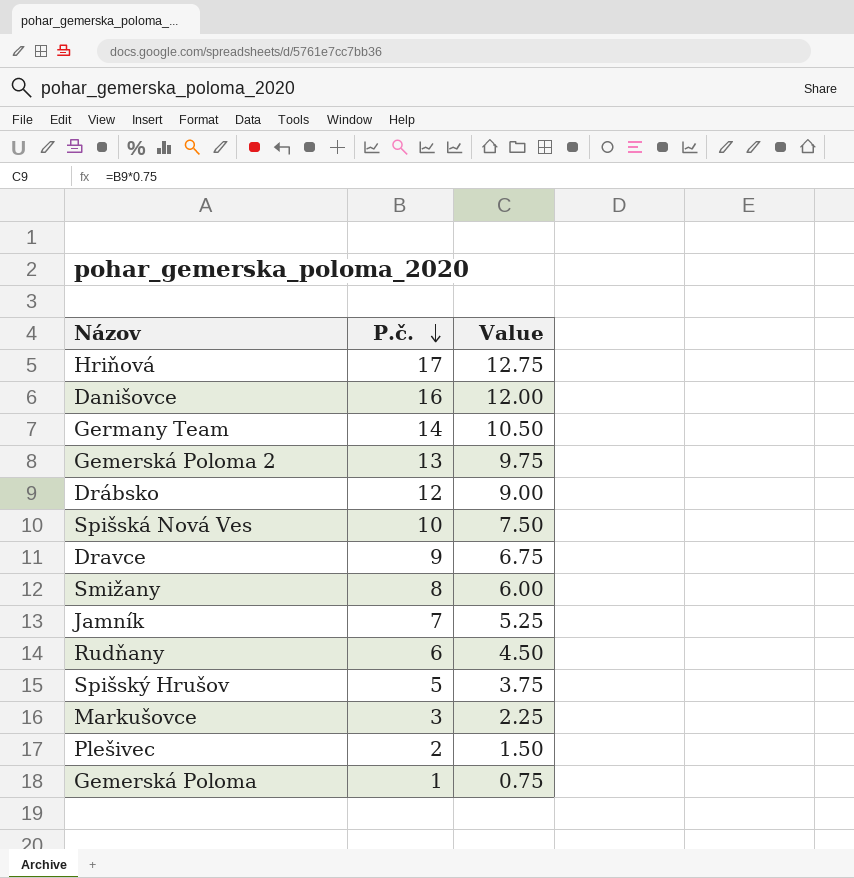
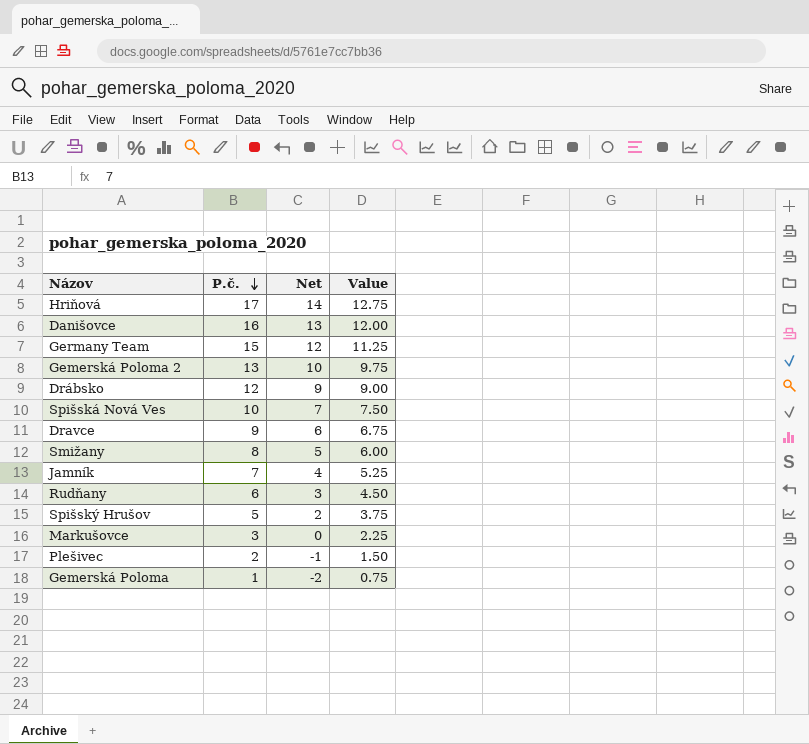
column Net | formula: none -> [P.č.] - 3
Germany Team | P.č.: 14 -> 15
Germany Team | Value: 10.50 -> 11.25

